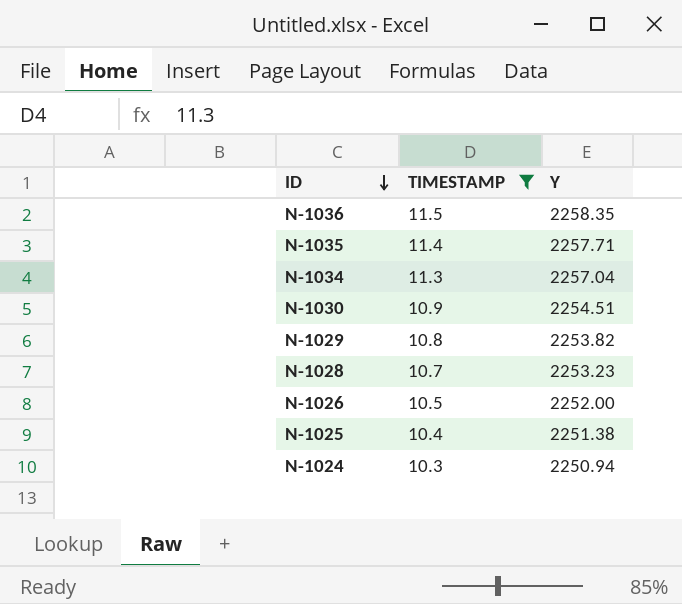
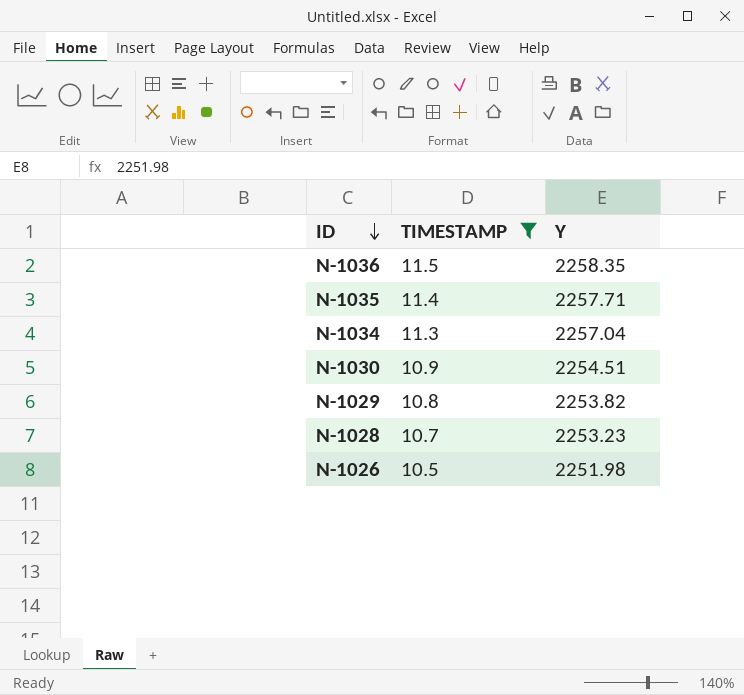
row N-1025: 10.4 | 2251.38 -> none
row N-1024: 10.3 | 2250.94 -> none
N-1026 | Y: 2252.00 -> 2251.98

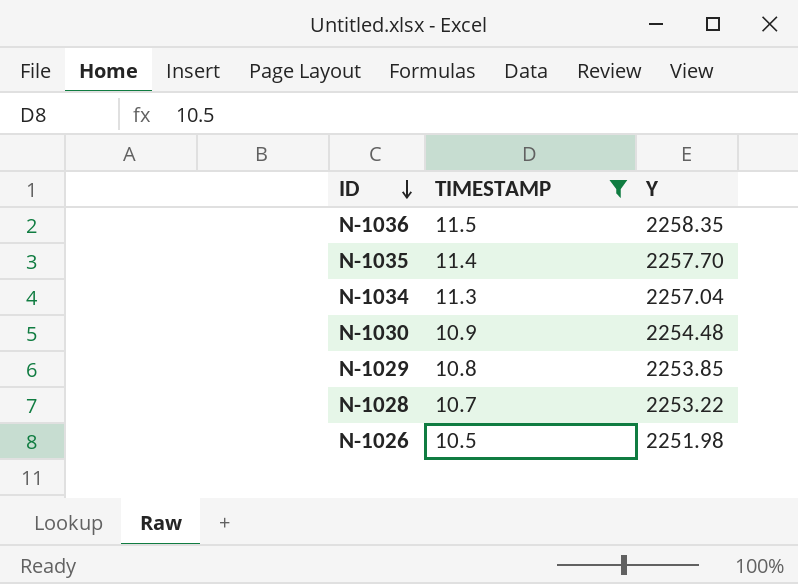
N-1035 | Y: 2257.71 -> 2257.70
N-1030 | Y: 2254.51 -> 2254.48
N-1029 | Y: 2253.82 -> 2253.85
N-1028 | Y: 2253.23 -> 2253.22

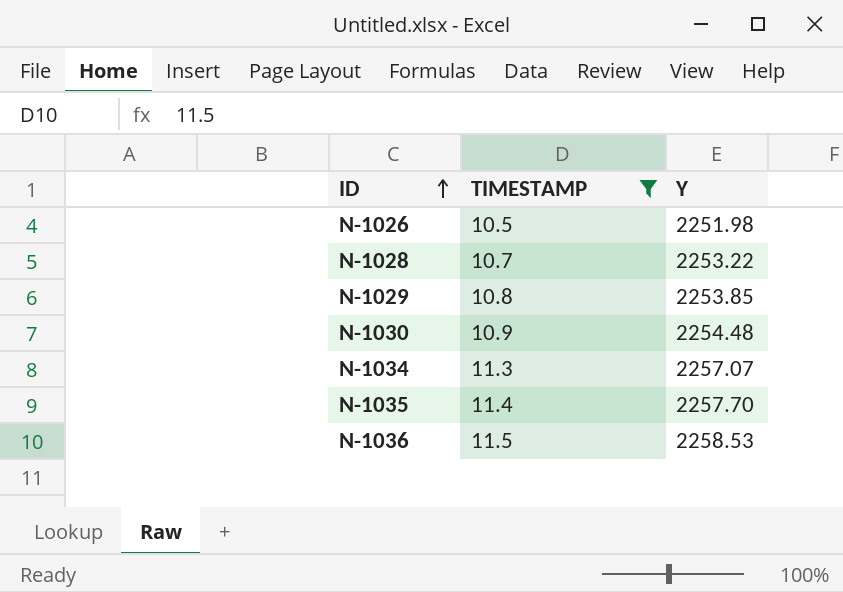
row order: ID descending -> ID ascending
N-1034 | Y: 2257.04 -> 2257.07
N-1036 | Y: 2258.35 -> 2258.53

